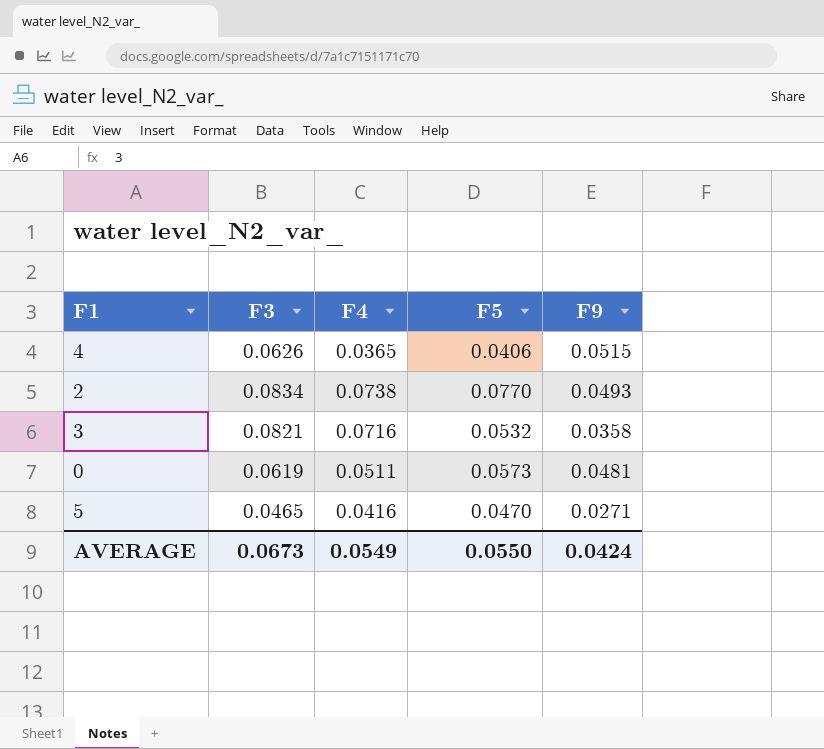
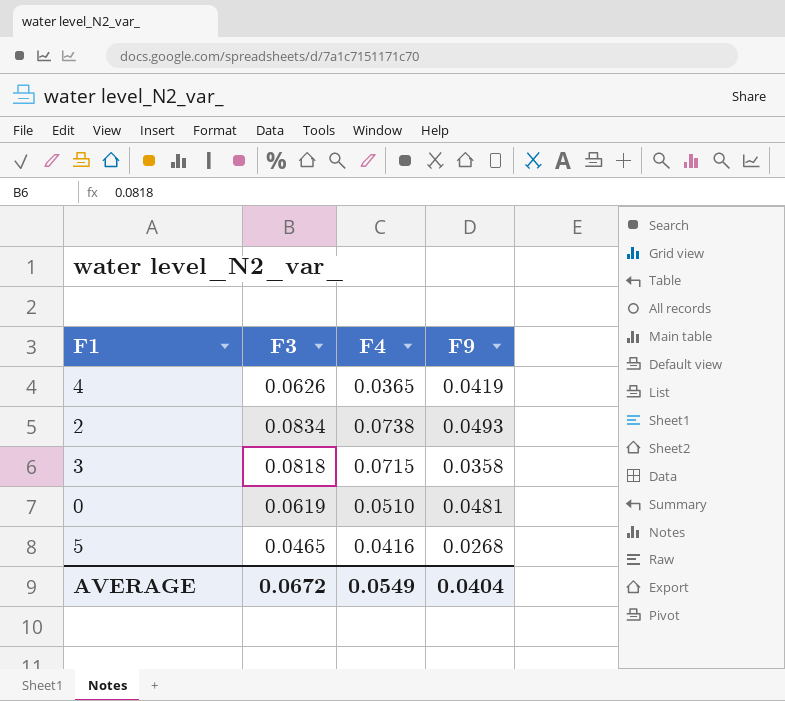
column F5 | position: 4 -> none
4 | F9: 0.0515 -> 0.0419
3 | F3: 0.0821 -> 0.0818
3 | F4: 0.0716 -> 0.0715
0 | F4: 0.0511 -> 0.0510
5 | F9: 0.0271 -> 0.0268
AVERAGE | F3: 0.0673 -> 0.0672
AVERAGE | F9: 0.0424 -> 0.0404

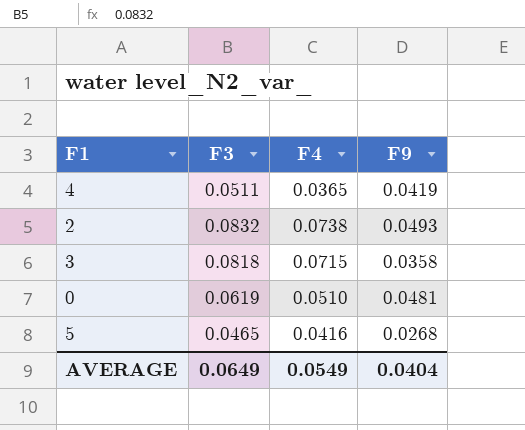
4 | F3: 0.0626 -> 0.0511
2 | F3: 0.0834 -> 0.0832
AVERAGE | F3: 0.0672 -> 0.0649

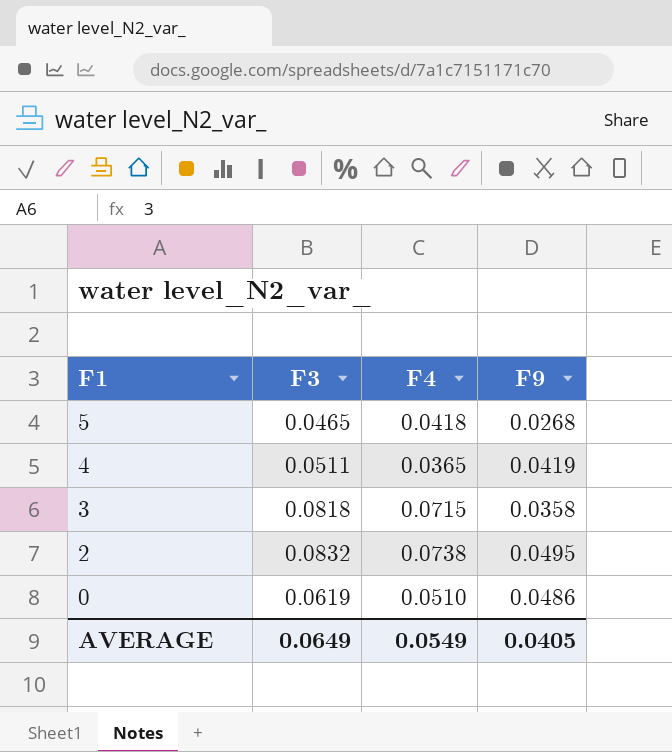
row order: none -> F1 descending
5 | F4: 0.0416 -> 0.0418
2 | F9: 0.0493 -> 0.0495
0 | F9: 0.0481 -> 0.0486
AVERAGE | F9: 0.0404 -> 0.0405

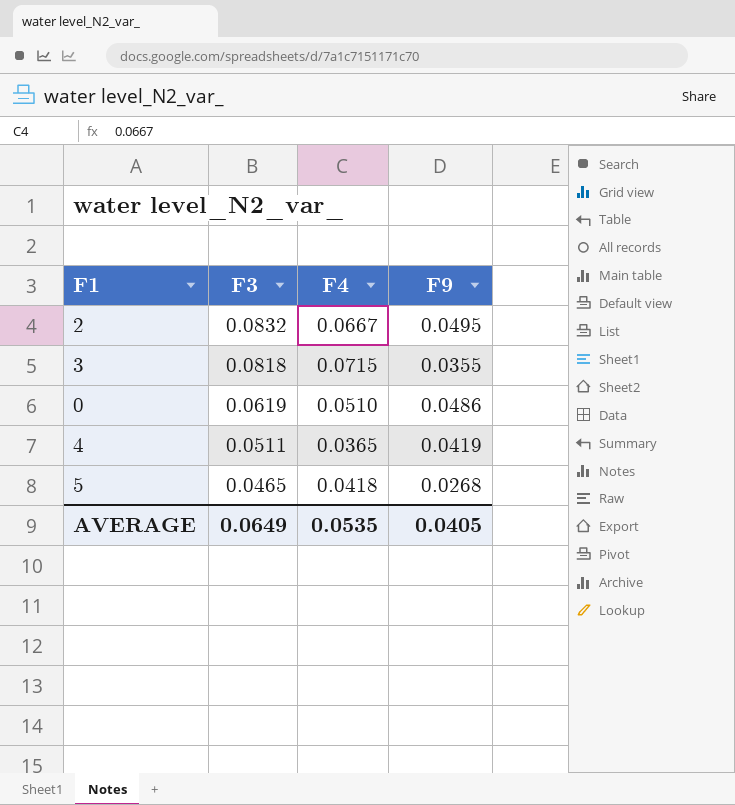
row order: F1 descending -> F3 descending
2 | F4: 0.0738 -> 0.0667
3 | F9: 0.0358 -> 0.0355
AVERAGE | F4: 0.0549 -> 0.0535

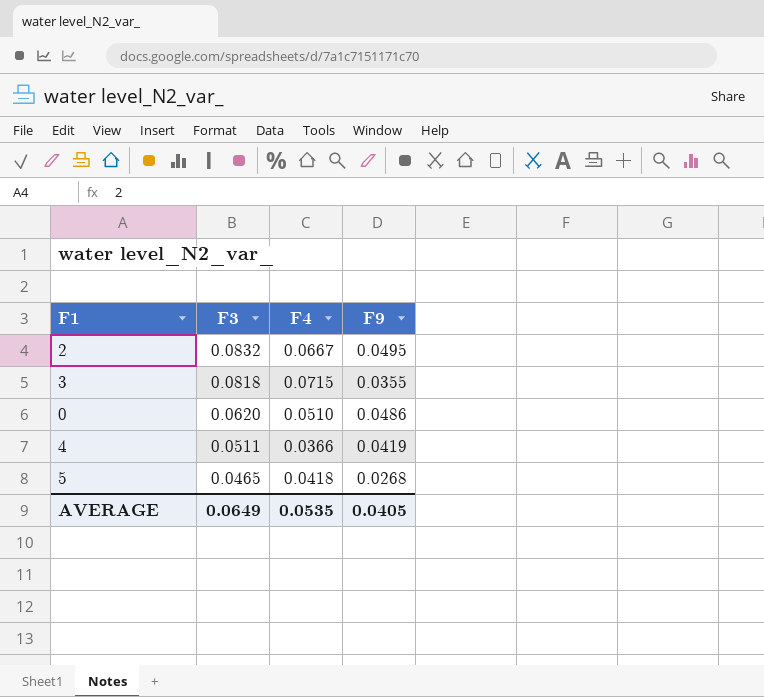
0 | F3: 0.0619 -> 0.0620
4 | F4: 0.0365 -> 0.0366

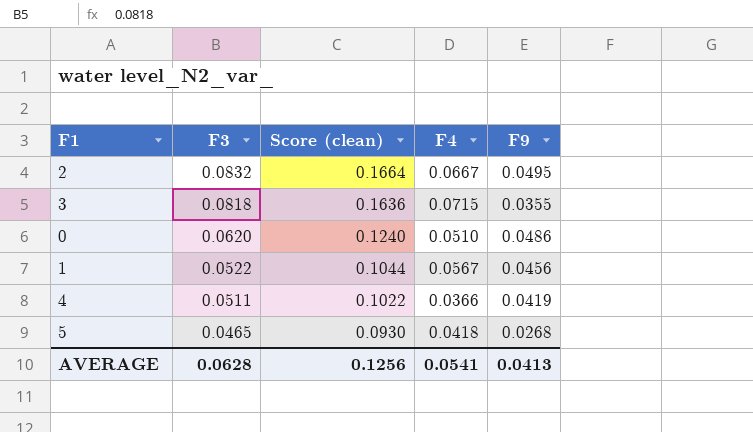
column Score (clean) | formula: none -> [F3] * 2
row 1: none -> 0.0522 | 0.1044 | 0.0567 | 0.0456
AVERAGE | F3: 0.0649 -> 0.0628
AVERAGE | F4: 0.0535 -> 0.0541
AVERAGE | F9: 0.0405 -> 0.0413

